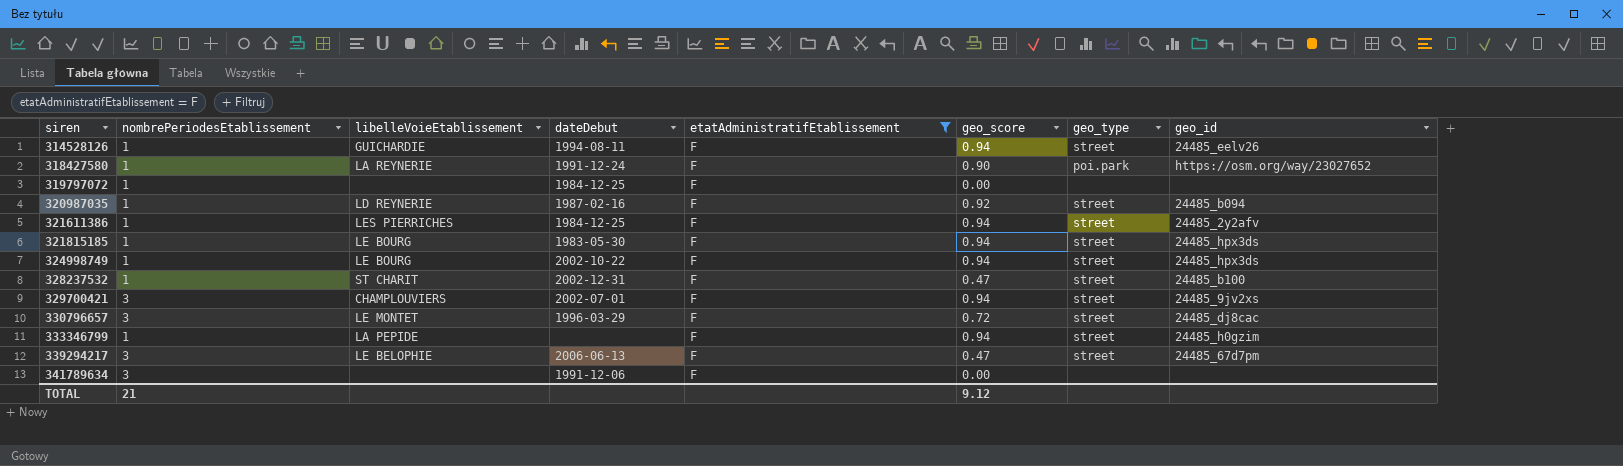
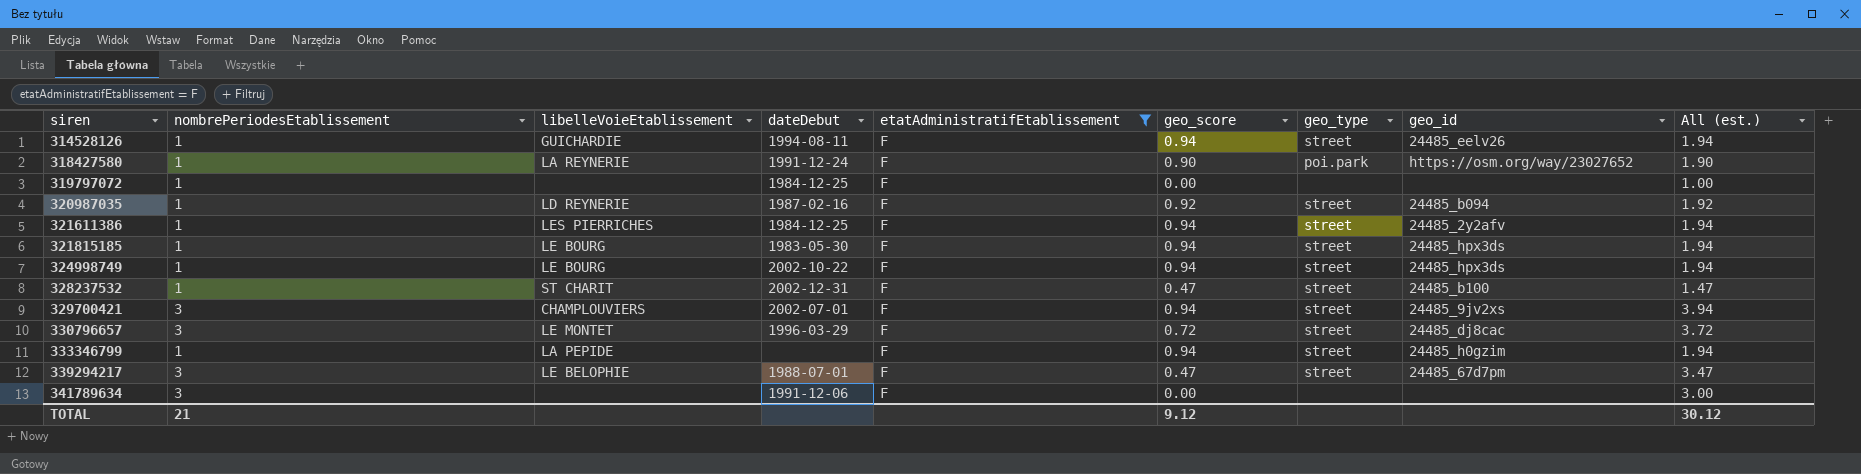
column All (est.) | formula: none -> [nombrePeriodesEtablissement] + [geo_score]
339294217 | dateDebut: 2006-06-13 -> 1988-07-01

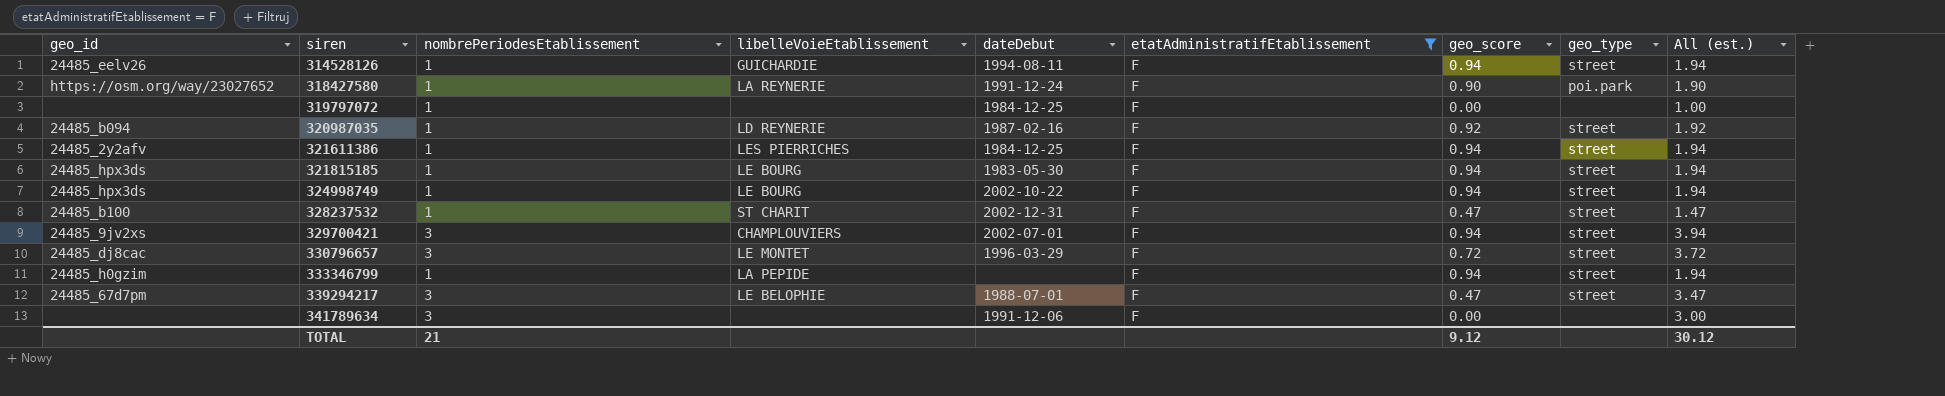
column geo_id | position: 8 -> 1

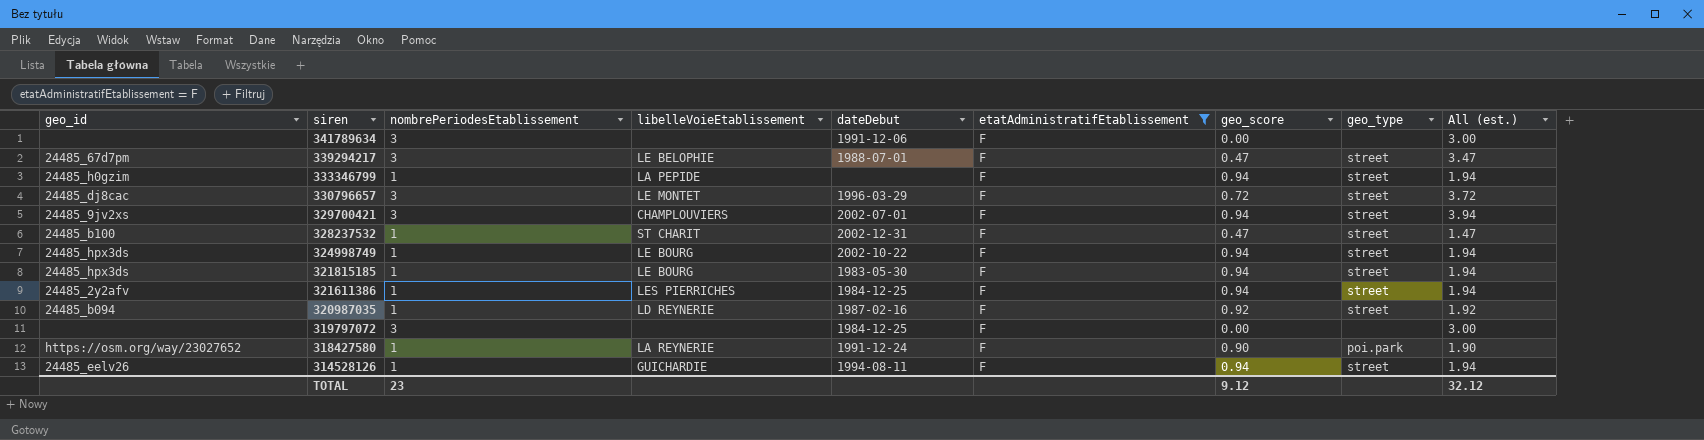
row order: siren ascending -> siren descending
319797072 | nombrePeriodesEtablissement: 1 -> 3
319797072 | All (est.): 1.00 -> 3.00
TOTAL | nombrePeriodesEtablissement: 21 -> 23
TOTAL | All (est.): 30.12 -> 32.12

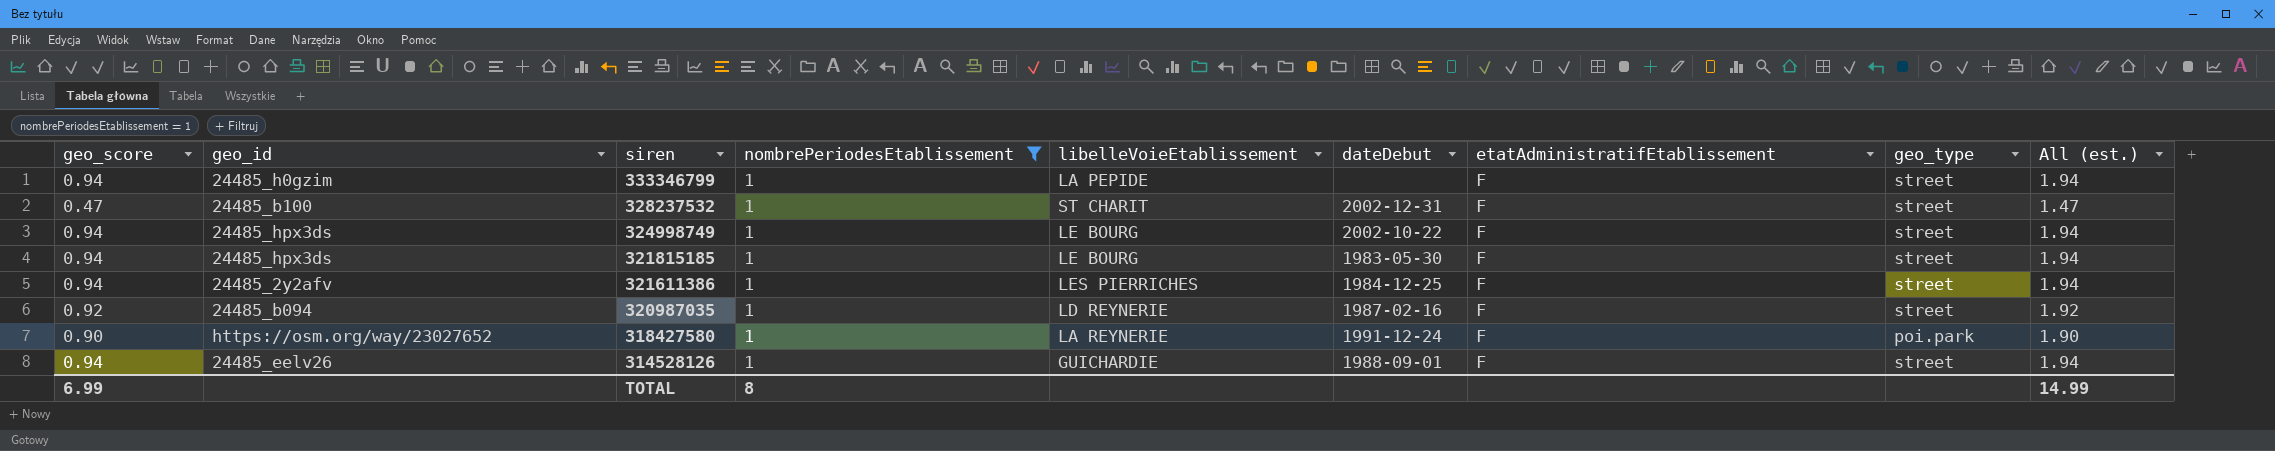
filter: etatAdministratifEtablissement = F -> nombrePeriodesEtablissement = 1
column geo_score | position: 7 -> 1
314528126 | dateDebut: 1994-08-11 -> 1988-09-01
TOTAL | geo_score: 9.12 -> 6.99
TOTAL | nombrePeriodesEtablissement: 23 -> 8
TOTAL | All (est.): 32.12 -> 14.99

